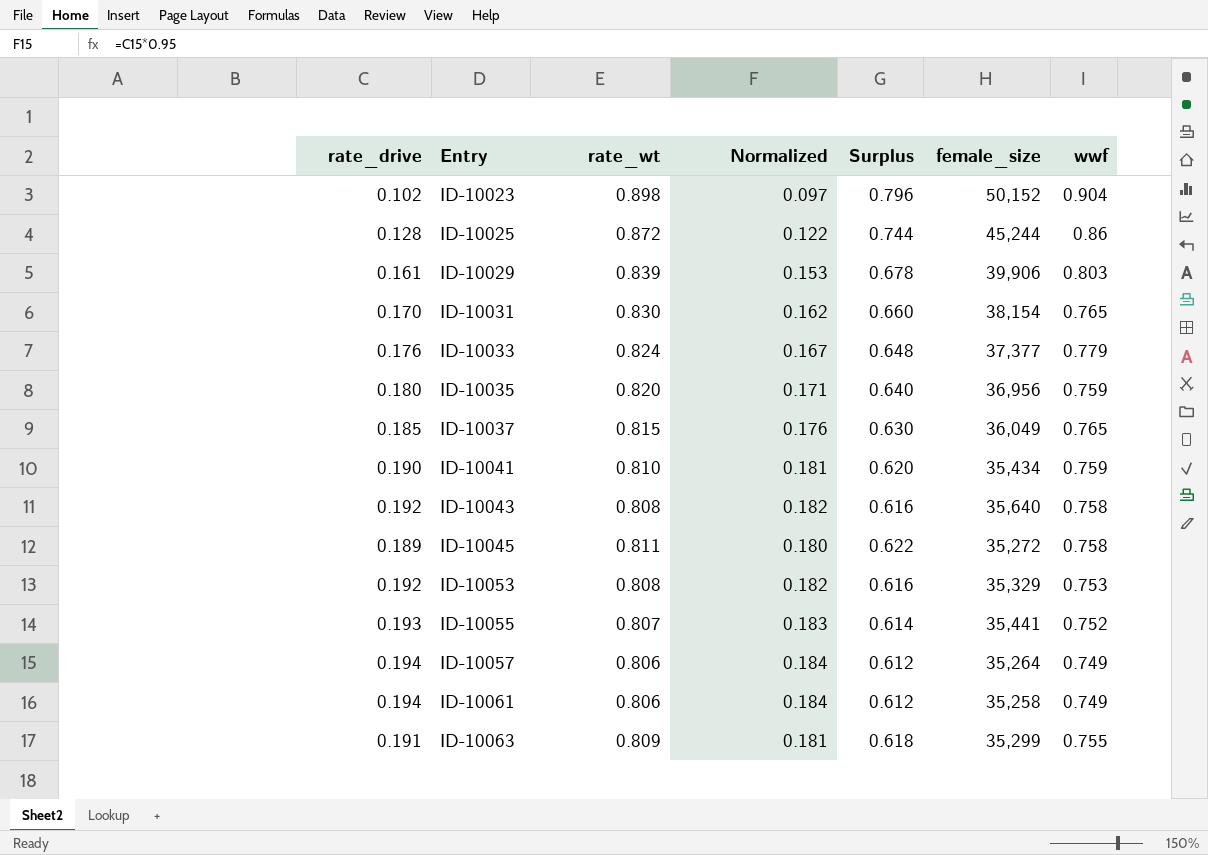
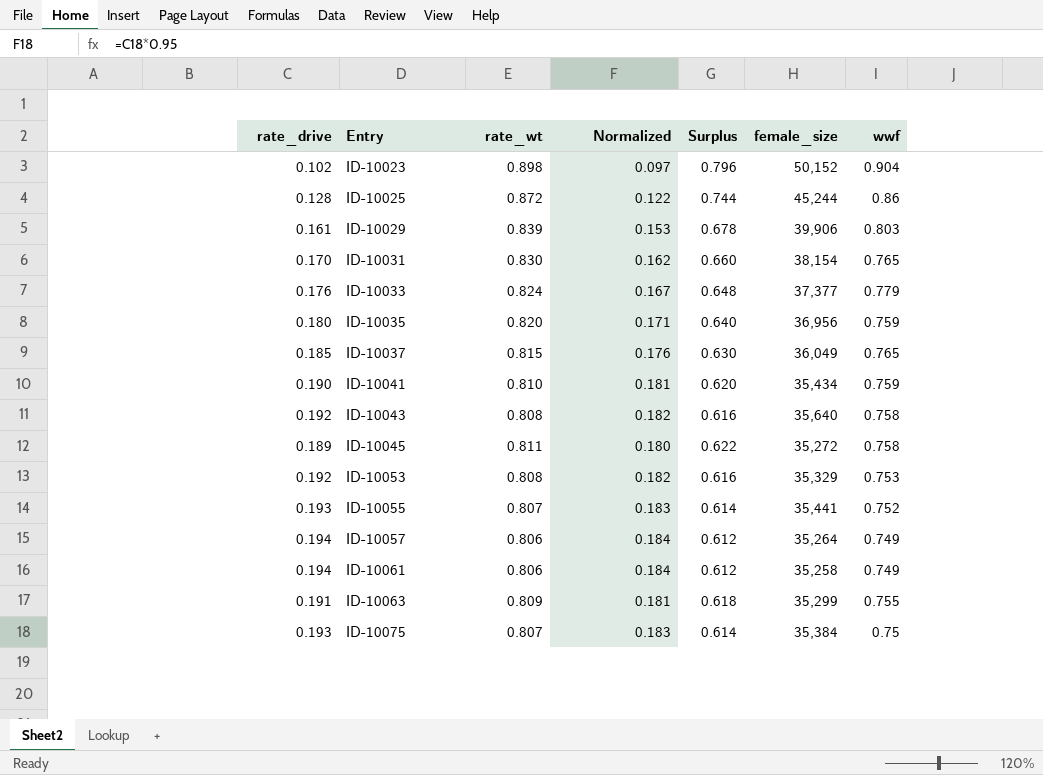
row ID-10075: none -> 0.193 | 0.807 | 0.183 | 0.614 | 35,384 | 0.75

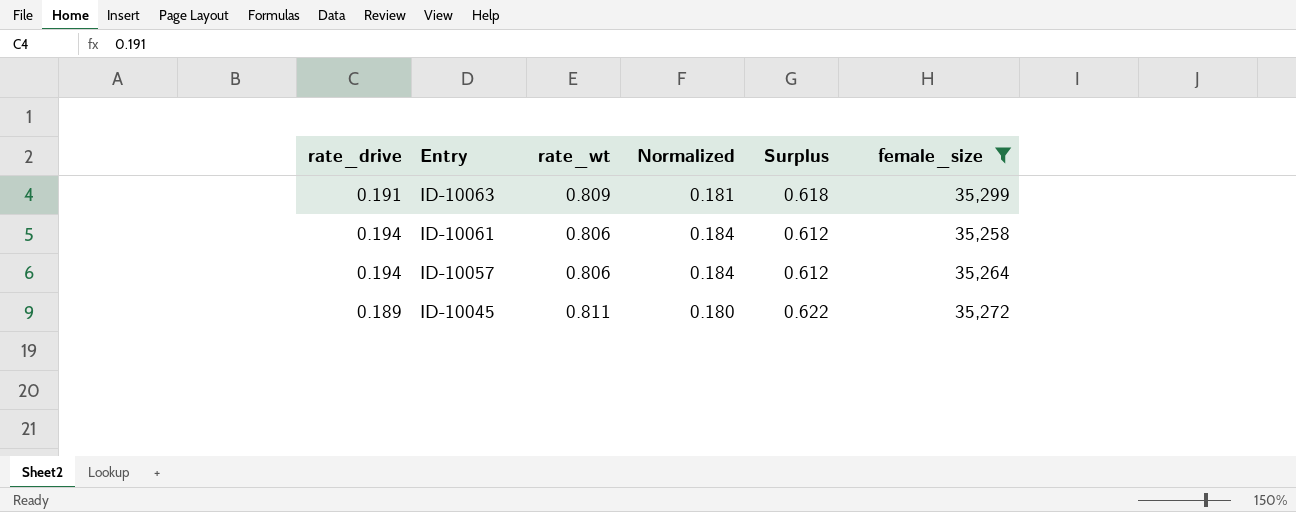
filter: none -> female_size <= 35,299
row order: Entry ascending -> Entry descending
column wwf | position: 7 -> none

